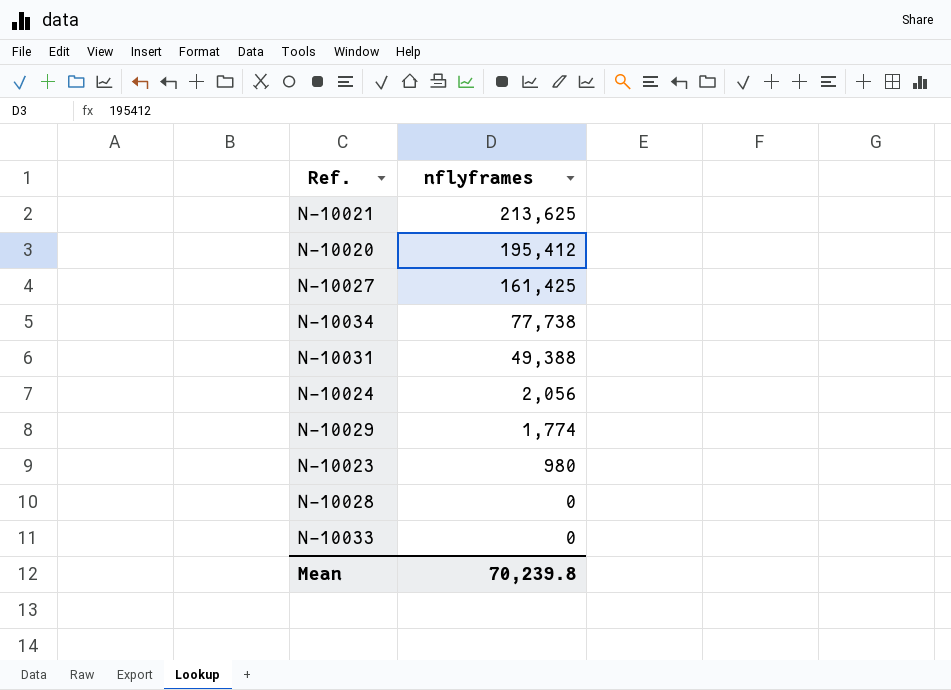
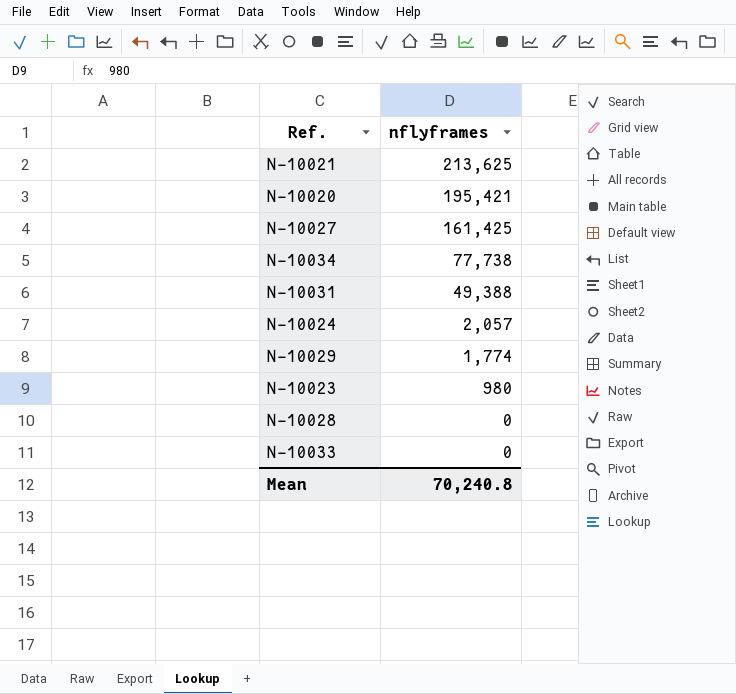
N-10020 | nflyframes: 195,412 -> 195,421
N-10024 | nflyframes: 2,056 -> 2,057
Mean | nflyframes: 70,239.8 -> 70,240.8

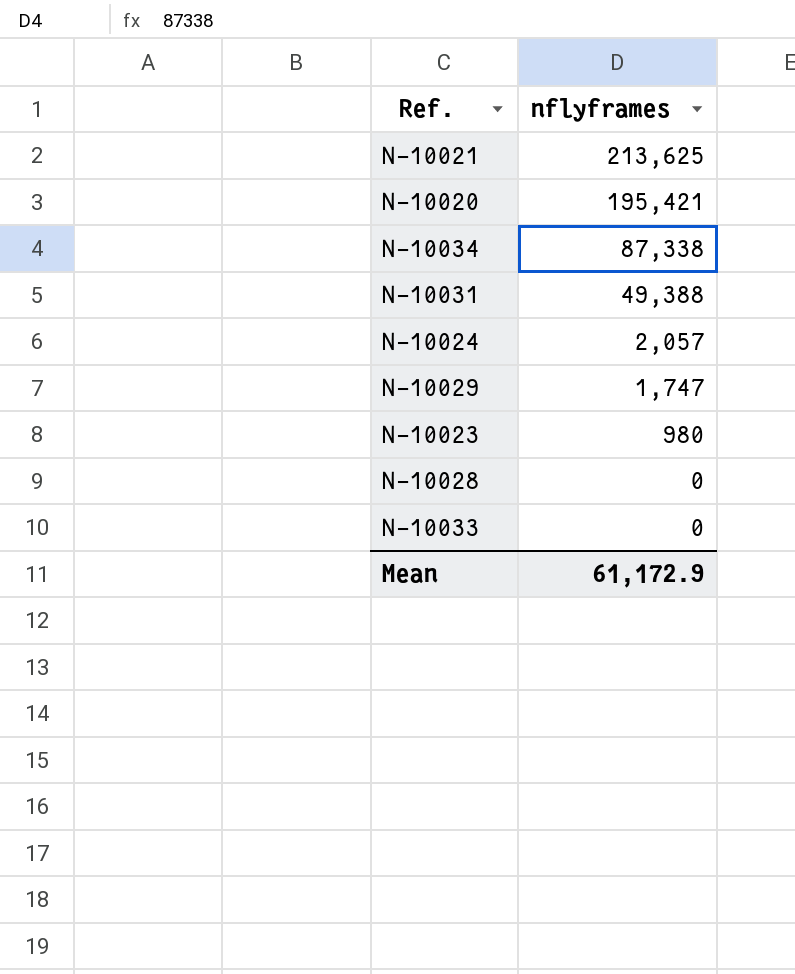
row N-10027: 161,425 -> none
N-10034 | nflyframes: 77,738 -> 87,338
N-10029 | nflyframes: 1,774 -> 1,747
Mean | nflyframes: 70,240.8 -> 61,172.9

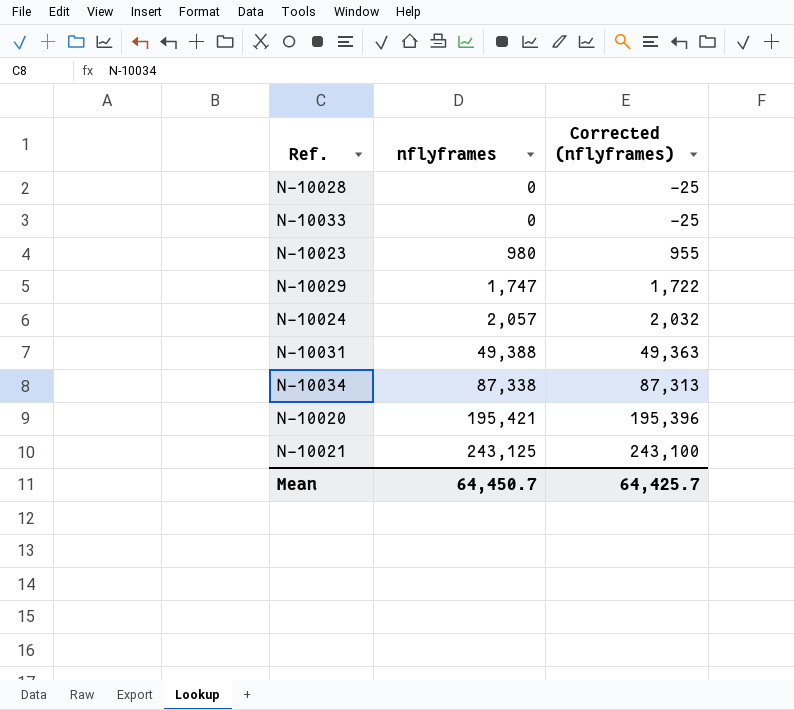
row order: nflyframes descending -> nflyframes ascending
column Corrected (nflyframes) | formula: none -> [nflyframes] - 25
N-10021 | nflyframes: 213,625 -> 243,125
Mean | nflyframes: 61,172.9 -> 64,450.7

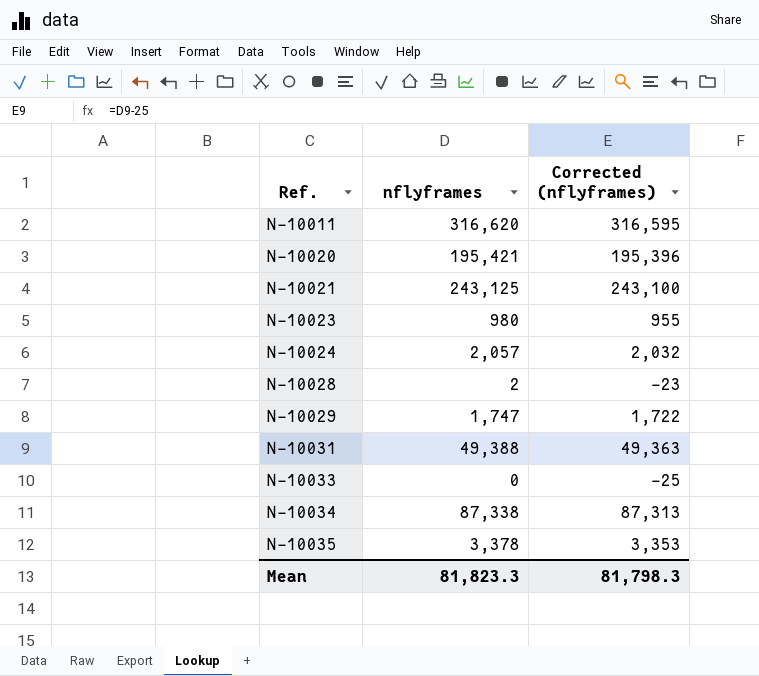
row order: nflyframes ascending -> Ref. ascending
row N-10011: none -> 316,620 | 316,595
N-10028 | nflyframes: 0 -> 2
N-10028 | Corrected (nflyframes): -25 -> -23
row N-10035: none -> 3,378 | 3,353
Mean | nflyframes: 64,450.7 -> 81,823.3
Mean | Corrected (nflyframes): 64,425.7 -> 81,798.3

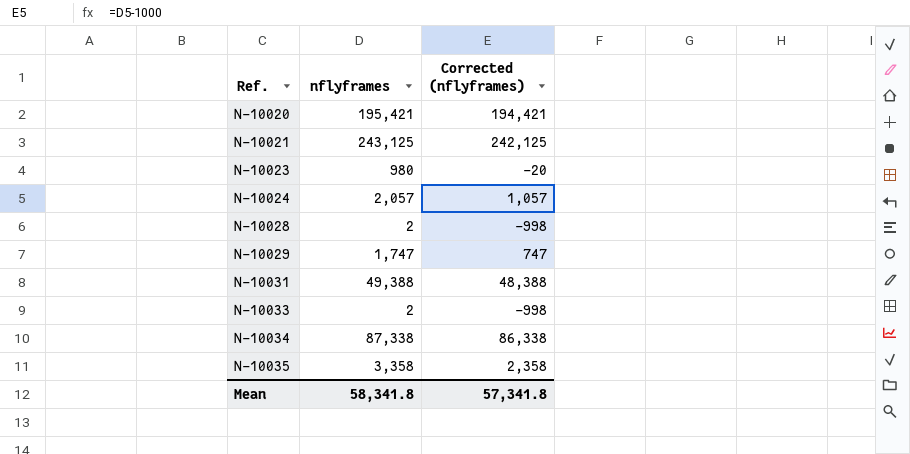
column Corrected (nflyframes) | formula: [nflyframes] - 25 -> [nflyframes] - 1000
row N-10011: 316,620 | 316,595 -> none
N-10033 | nflyframes: 0 -> 2
N-10035 | nflyframes: 3,378 -> 3,358
Mean | nflyframes: 81,823.3 -> 58,341.8
Mean | Corrected (nflyframes): 81,798.3 -> 57,341.8

